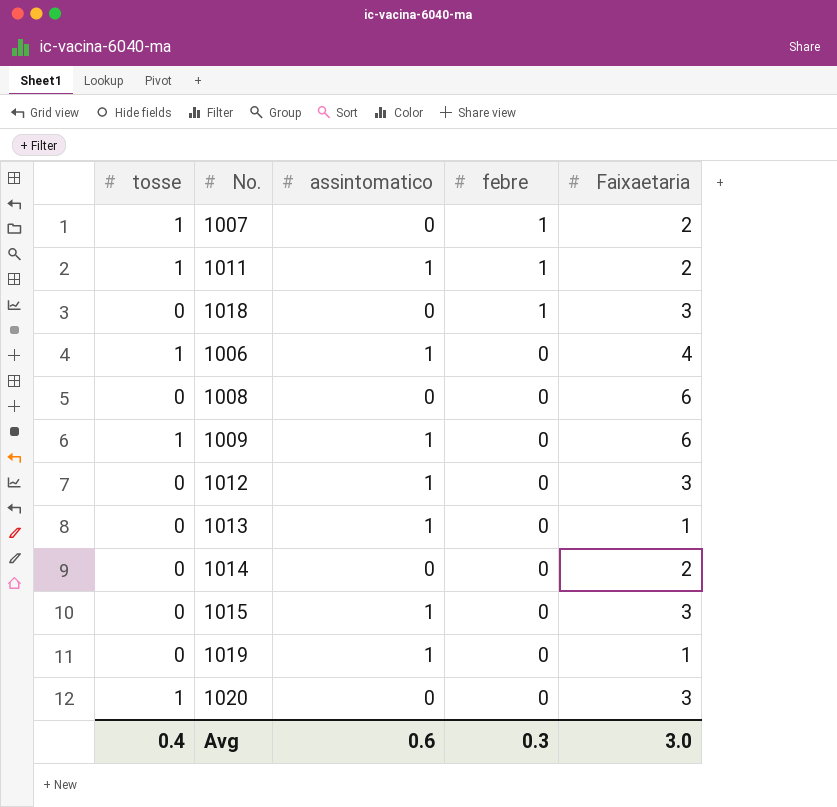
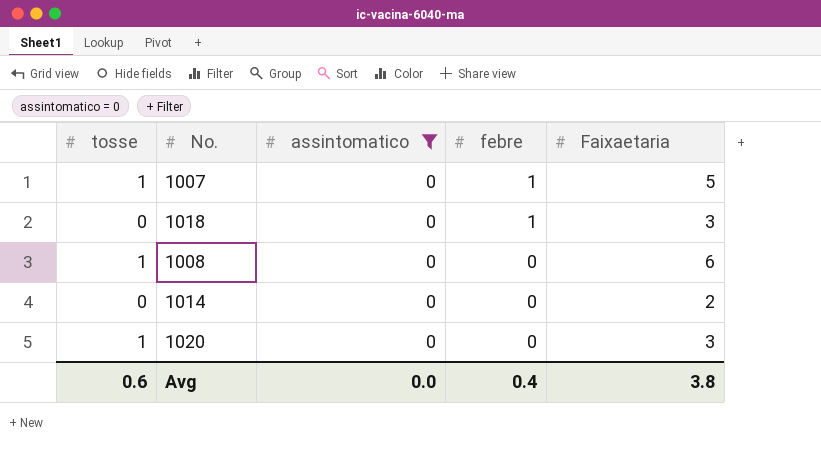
filter: none -> assintomatico = 0
1007 | Faixaetaria: 2 -> 5
1008 | tosse: 0 -> 1
Avg | tosse: 0.4 -> 0.6
Avg | assintomatico: 0.6 -> 0.0
Avg | febre: 0.3 -> 0.4
Avg | Faixaetaria: 3.0 -> 3.8

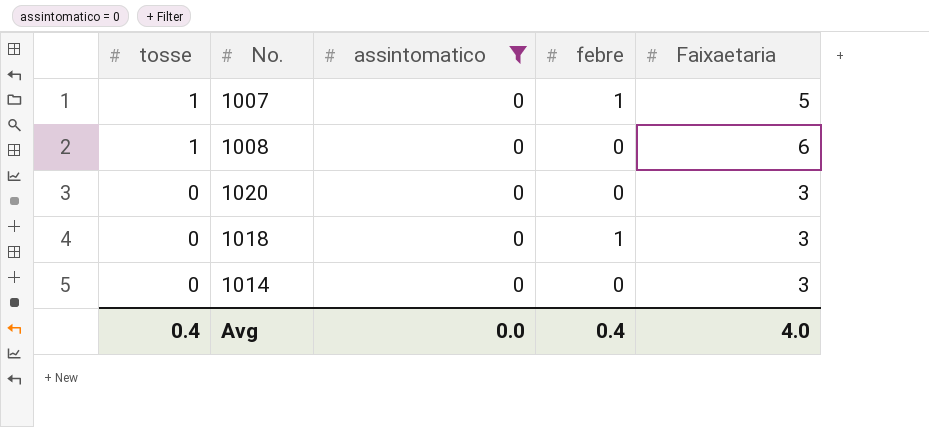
row order: febre descending -> tosse descending
1020 | tosse: 1 -> 0
1014 | Faixaetaria: 2 -> 3
Avg | tosse: 0.6 -> 0.4
Avg | Faixaetaria: 3.8 -> 4.0

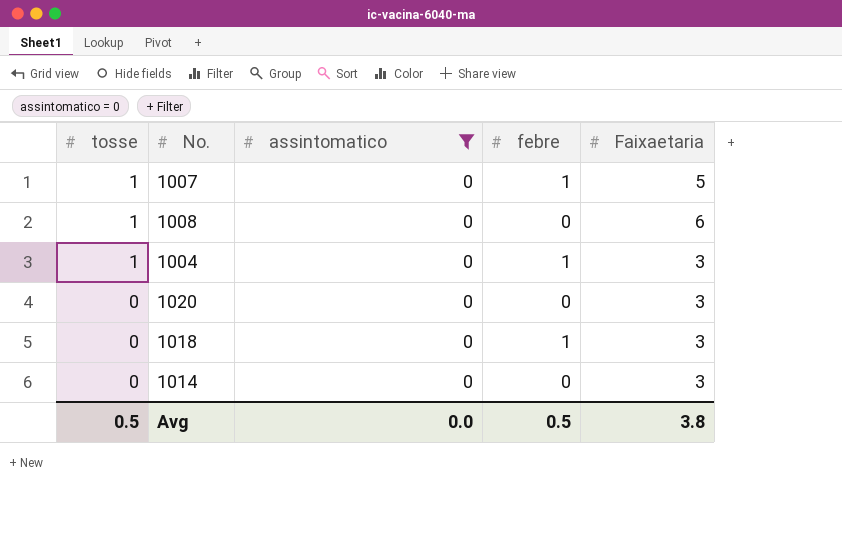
row 1004: none -> 1 | 0 | 1 | 3
Avg | tosse: 0.4 -> 0.5
Avg | febre: 0.4 -> 0.5
Avg | Faixaetaria: 4.0 -> 3.8

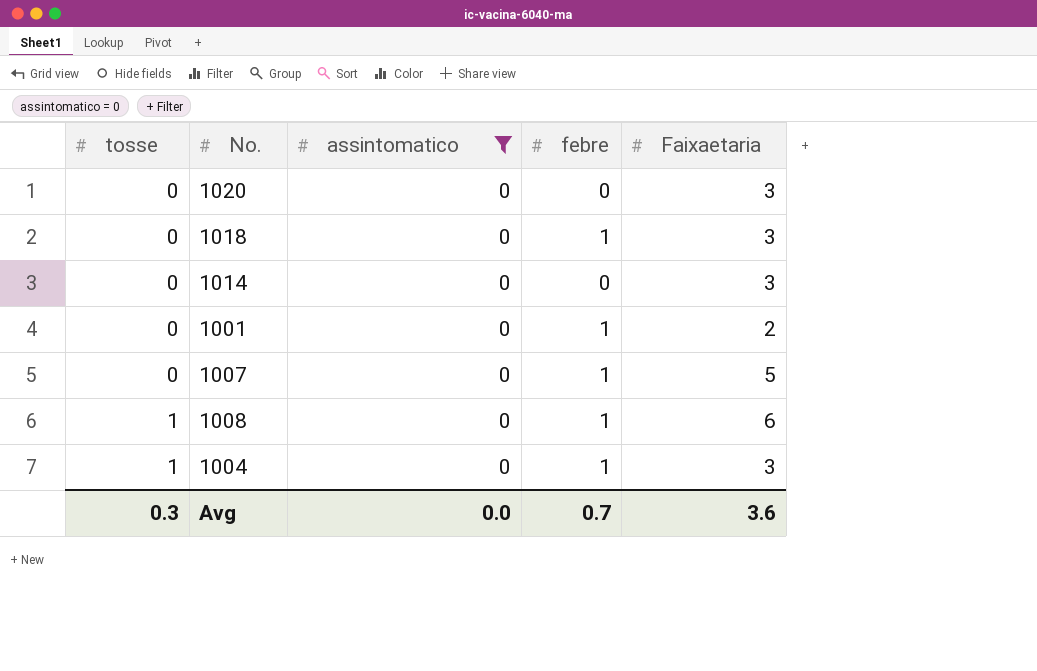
row order: tosse descending -> tosse ascending
row 1001: none -> 0 | 0 | 1 | 2
1007 | tosse: 1 -> 0
1008 | febre: 0 -> 1
Avg | tosse: 0.5 -> 0.3
Avg | febre: 0.5 -> 0.7
Avg | Faixaetaria: 3.8 -> 3.6

